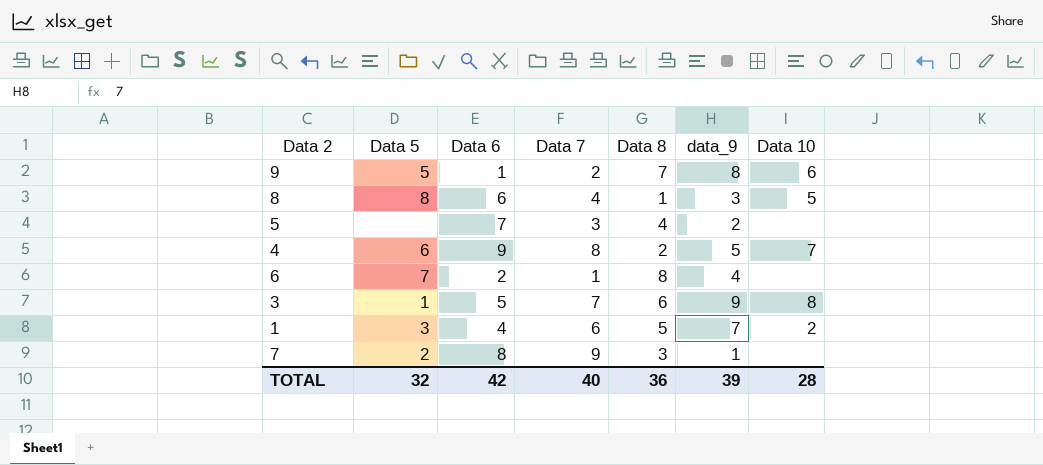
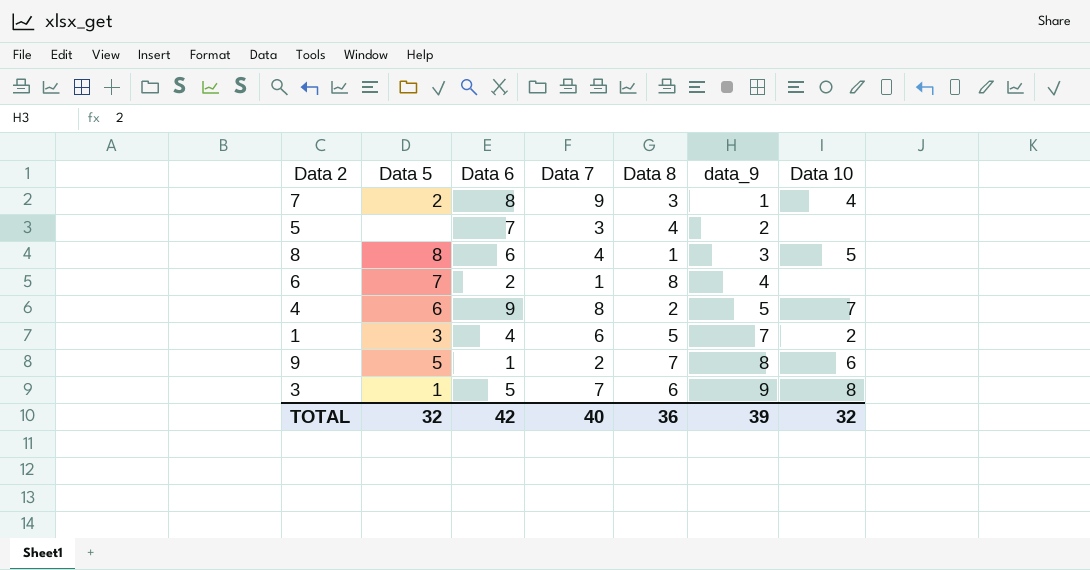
row order: none -> data_9 ascending
7 | Data 10: none -> 4
TOTAL | Data 10: 28 -> 32

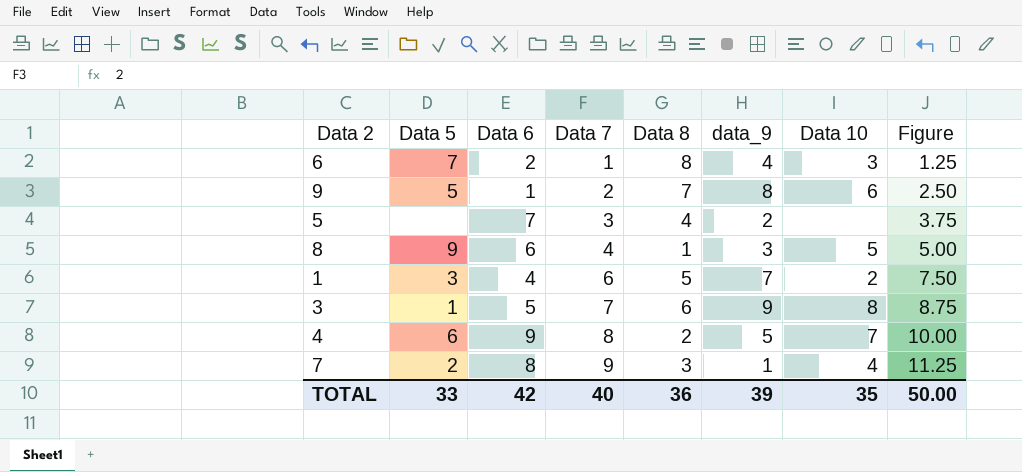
row order: data_9 ascending -> Data 7 ascending
column Figure | formula: none -> [Data 7] * 1.25
6 | Data 10: none -> 3
8 | Data 5: 8 -> 9
TOTAL | Data 5: 32 -> 33
TOTAL | Data 10: 32 -> 35

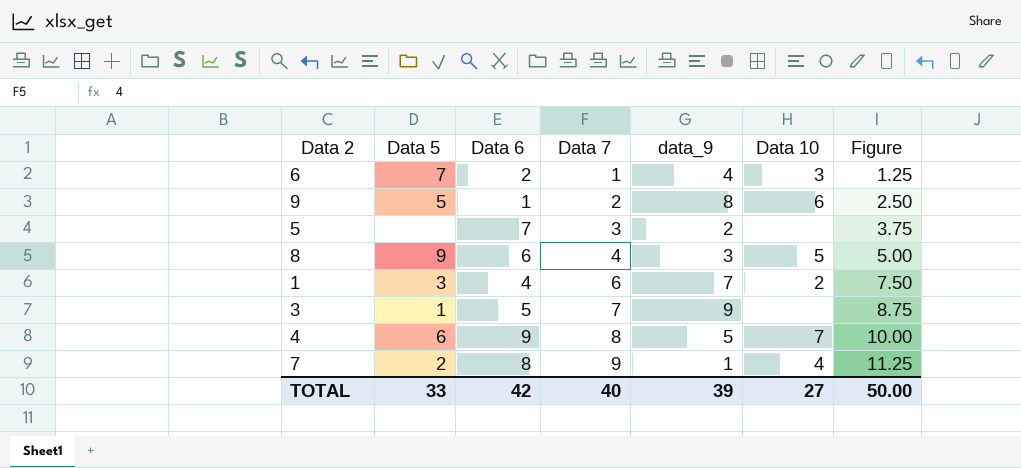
column Data 8 | position: 5 -> none
3 | Data 10: 8 -> none
TOTAL | Data 10: 35 -> 27

